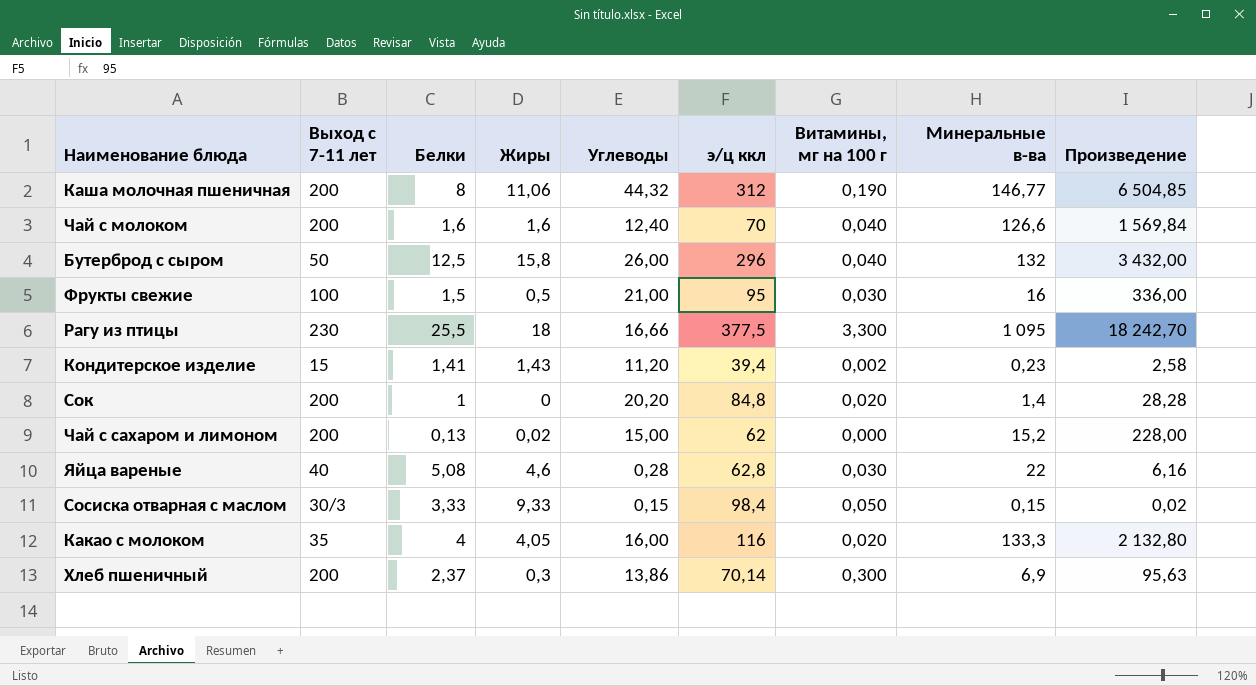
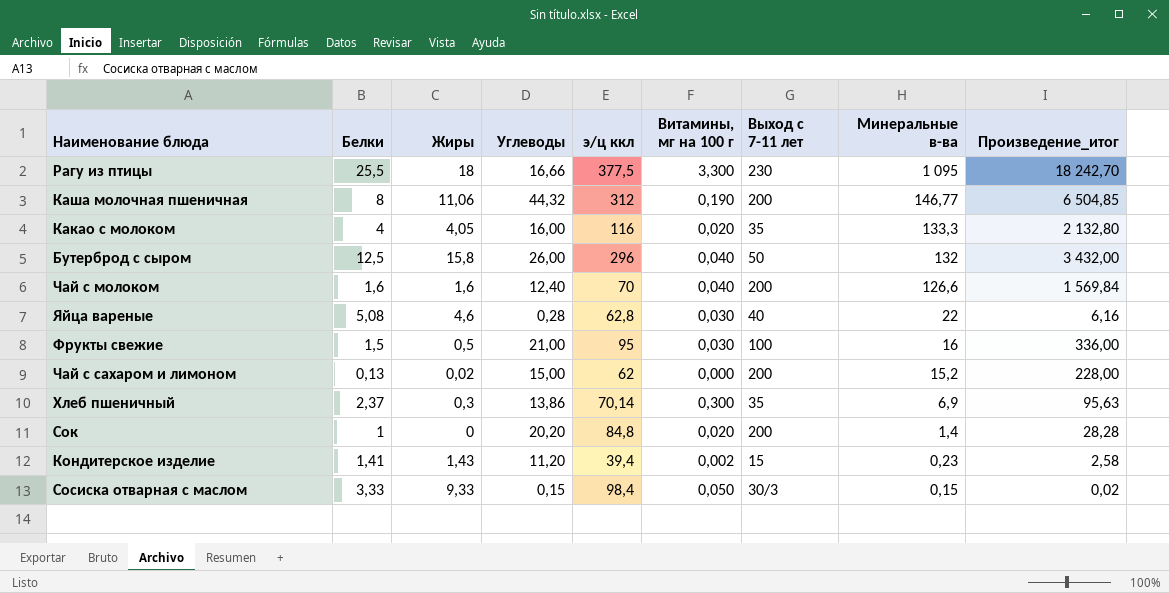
row order: none -> Минеральные в-ва descending
column Выход с 7-11 лет | position: 2 -> 7
column name: Произведение -> Произведение_итог
Хлеб пшеничный | Выход с 7-11 лет: 200 -> 35

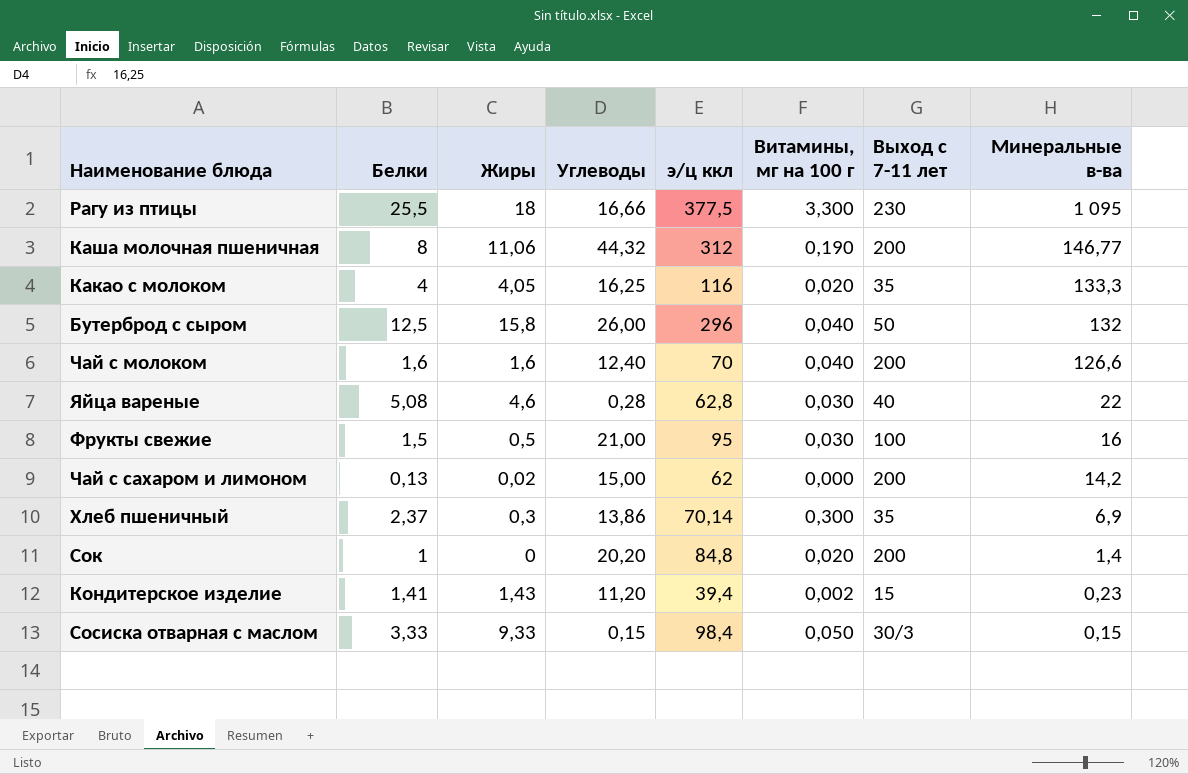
column Произведение_итог | formula: [Углеводы] * [Минеральные в-ва] -> none
Какао с молоком | Углеводы: 16,00 -> 16,25
Чай с сахаром и лимоном | Минеральные в-ва: 15,2 -> 14,2

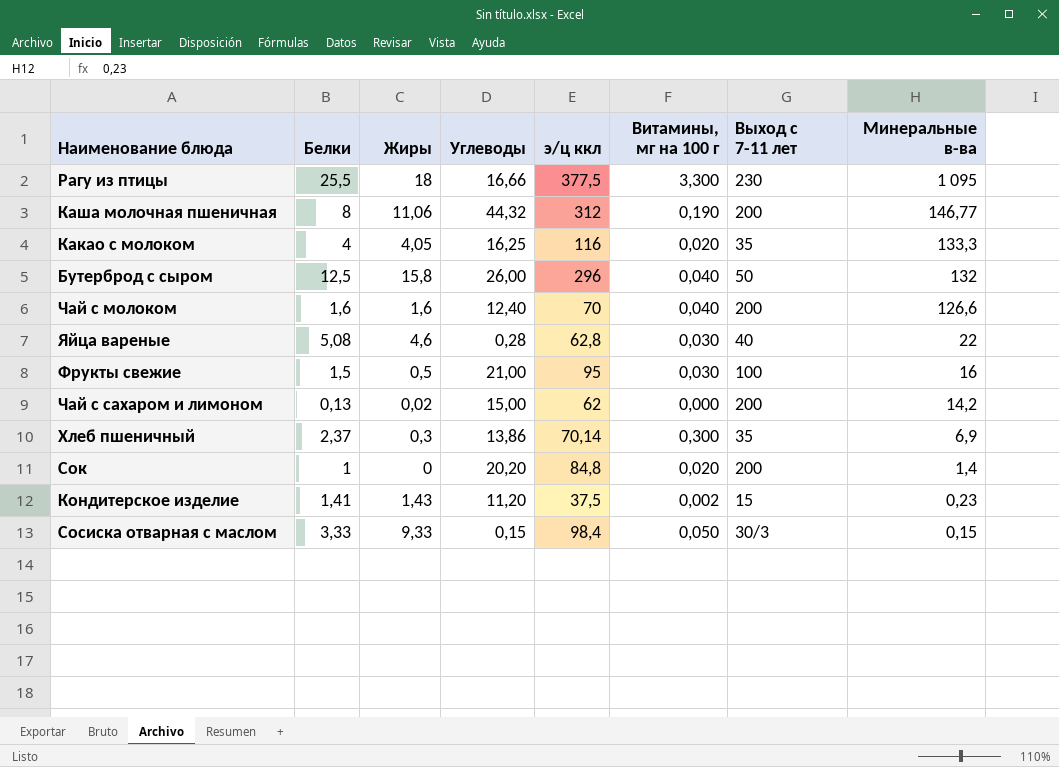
Кондитерское изделие | э/ц ккл: 39,4 -> 37,5

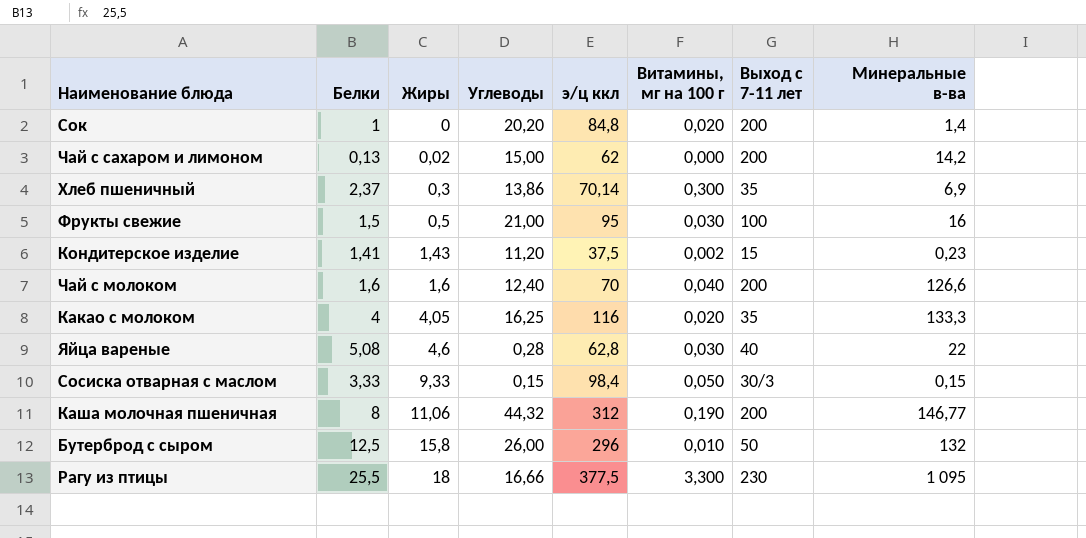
row order: Минеральные в-ва descending -> Жиры ascending
Бутерброд с сыром | Витамины, мг на 100 г: 0,040 -> 0,010

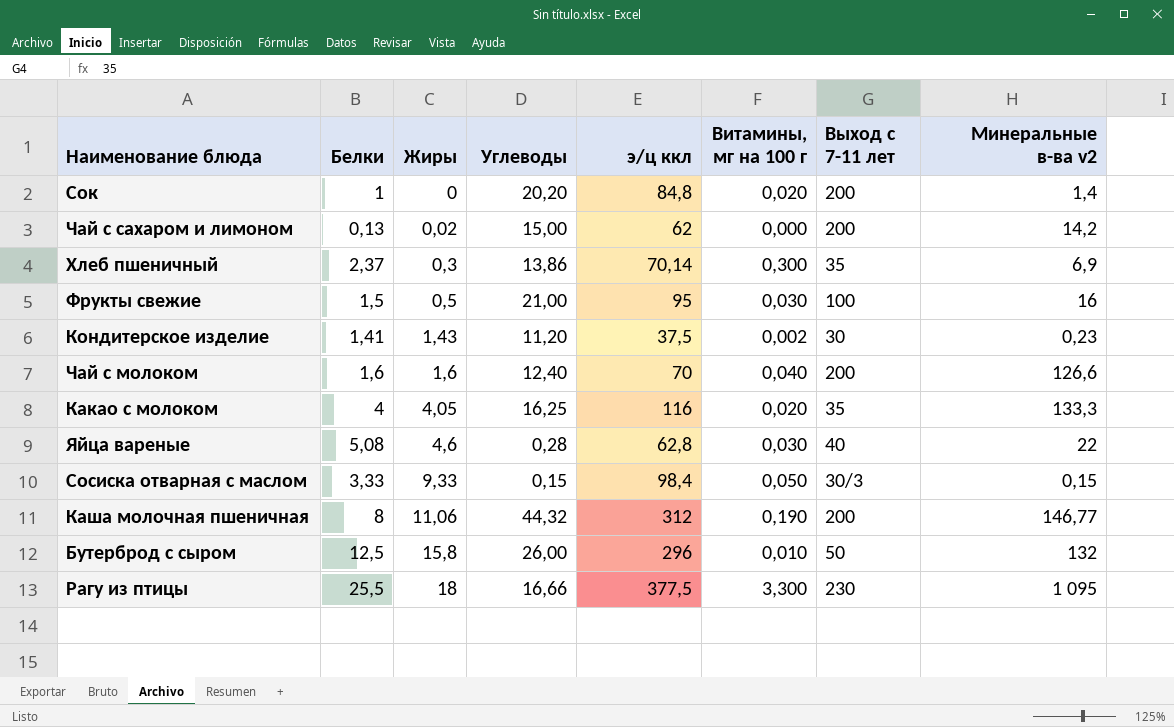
column name: Минеральные в-ва -> Минеральные в-ва v2
Кондитерское изделие | Выход с 7-11 лет: 15 -> 30

